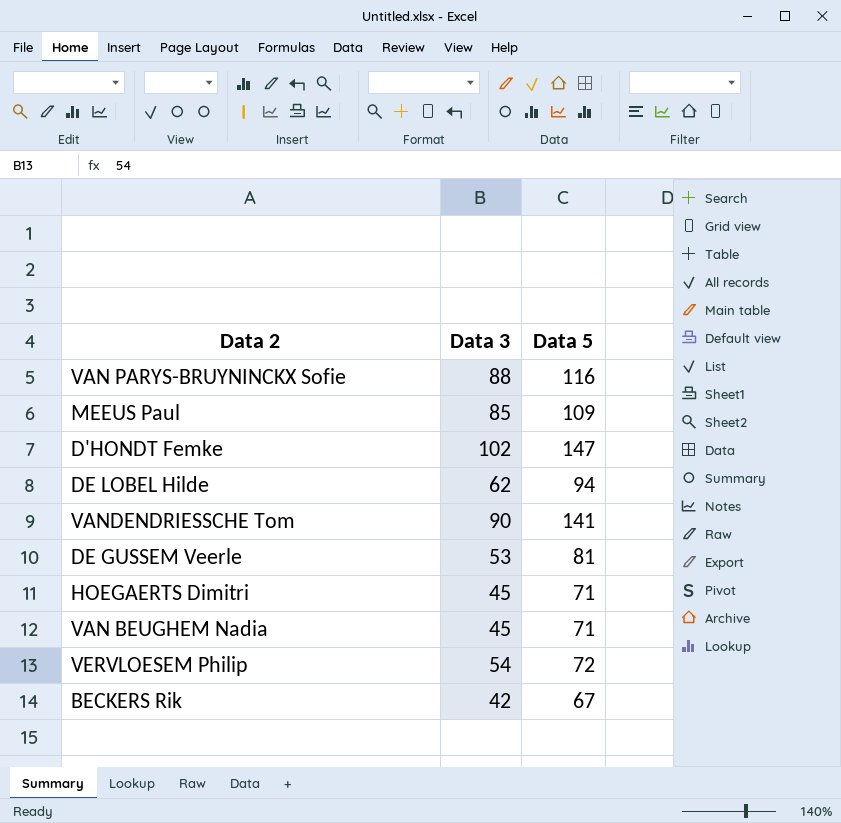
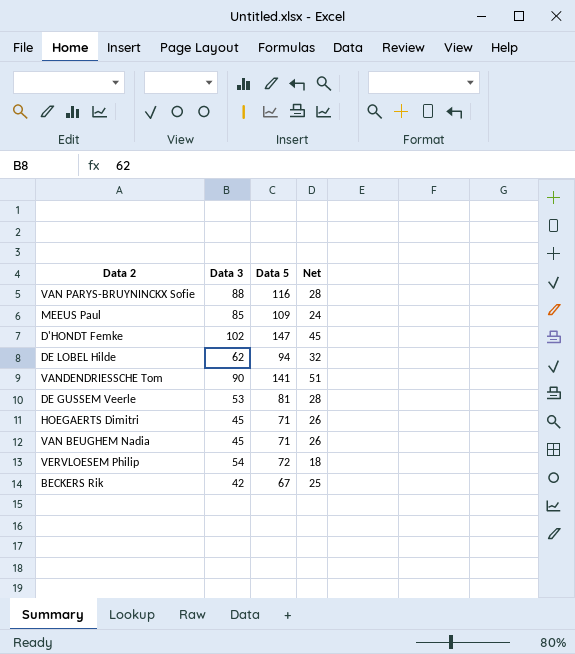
column Net | formula: none -> [Data 5] - [Data 3]

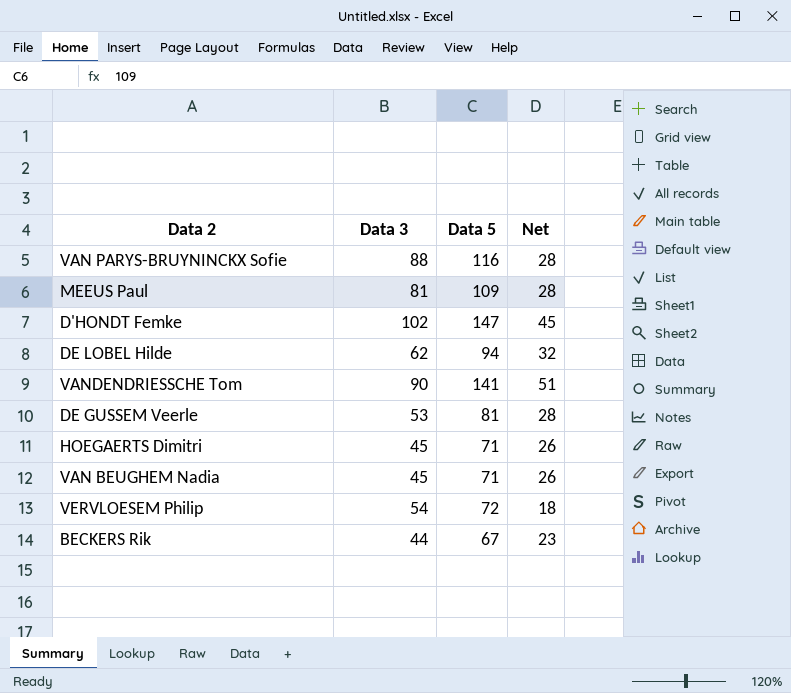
MEEUS Paul | Data 3: 85 -> 81
MEEUS Paul | Net: 24 -> 28
BECKERS Rik | Data 3: 42 -> 44
BECKERS Rik | Net: 25 -> 23

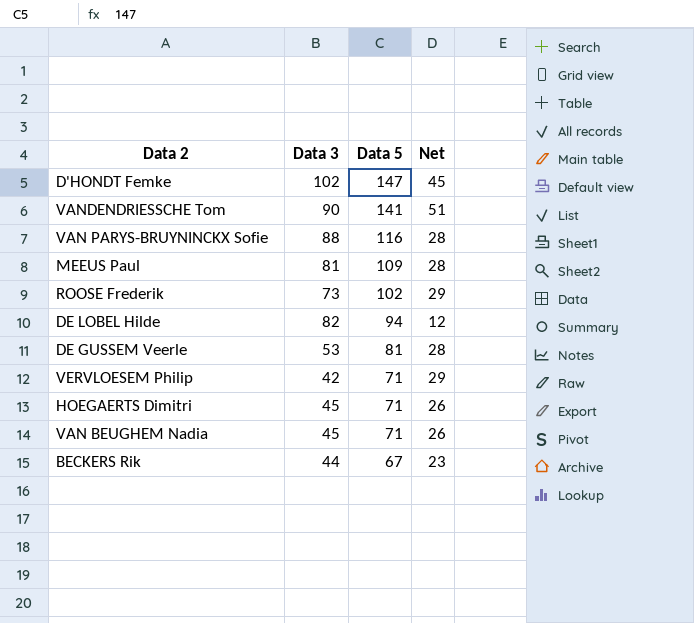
row order: none -> Data 5 descending
row ROOSE Frederik: none -> 73 | 102 | 29
DE LOBEL Hilde | Data 3: 62 -> 82
DE LOBEL Hilde | Net: 32 -> 12
VERVLOESEM Philip | Data 3: 54 -> 42
VERVLOESEM Philip | Data 5: 72 -> 71
VERVLOESEM Philip | Net: 18 -> 29

